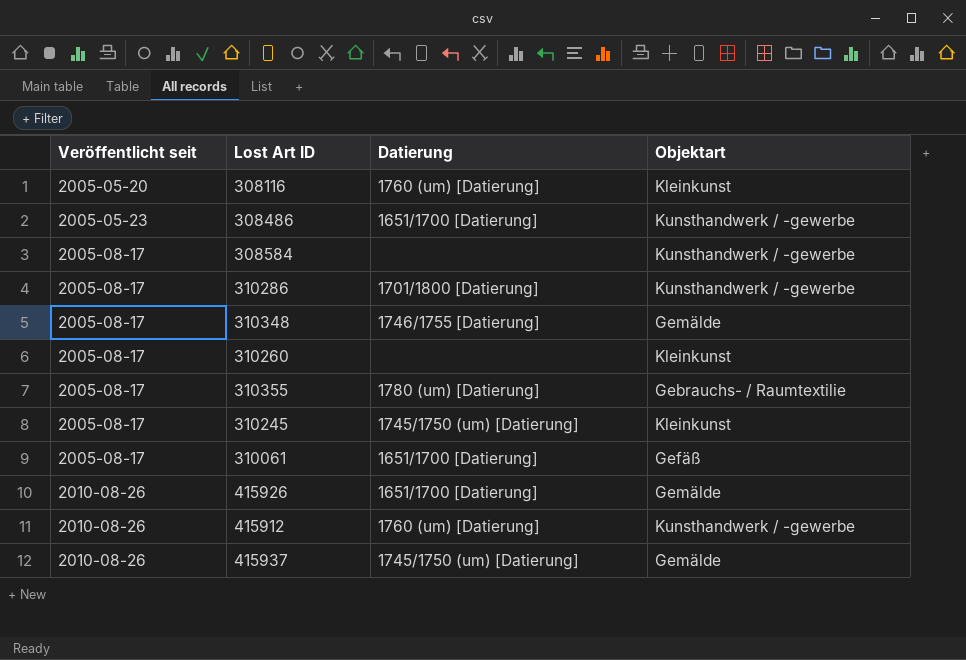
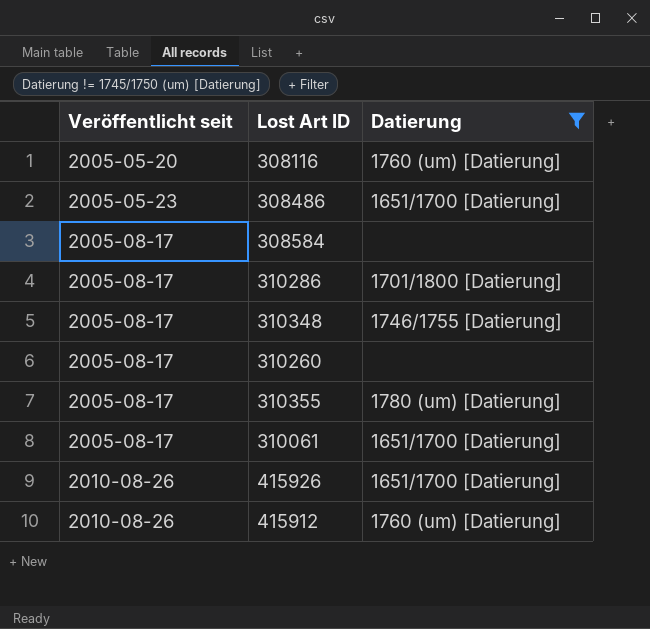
filter: none -> Datierung != 1745/1750 (um) [Datierung]
column Objektart | position: 4 -> none

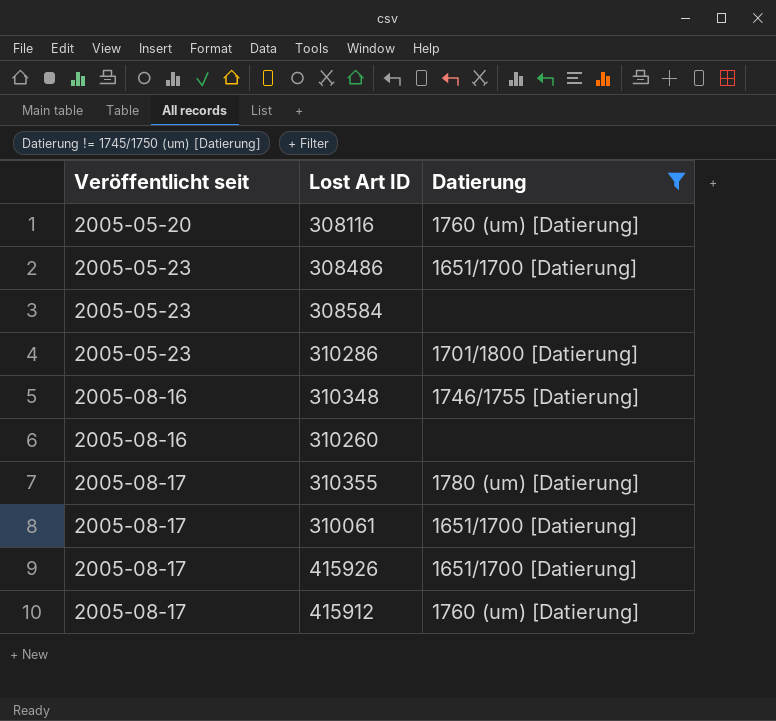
308584 | Veröffentlicht seit: 2005-08-17 -> 2005-05-23
310286 | Veröffentlicht seit: 2005-08-17 -> 2005-05-23
310348 | Veröffentlicht seit: 2005-08-17 -> 2005-08-16
310260 | Veröffentlicht seit: 2005-08-17 -> 2005-08-16
415926 | Veröffentlicht seit: 2010-08-26 -> 2005-08-17
415912 | Veröffentlicht seit: 2010-08-26 -> 2005-08-17

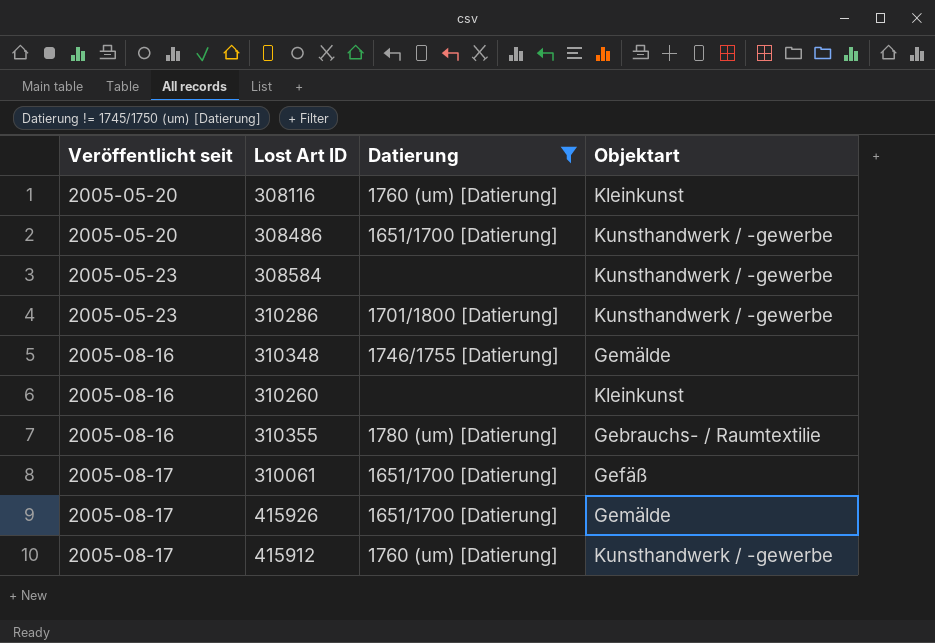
column Objektart | position: none -> 4
308486 | Veröffentlicht seit: 2005-05-23 -> 2005-05-20
310355 | Veröffentlicht seit: 2005-08-17 -> 2005-08-16

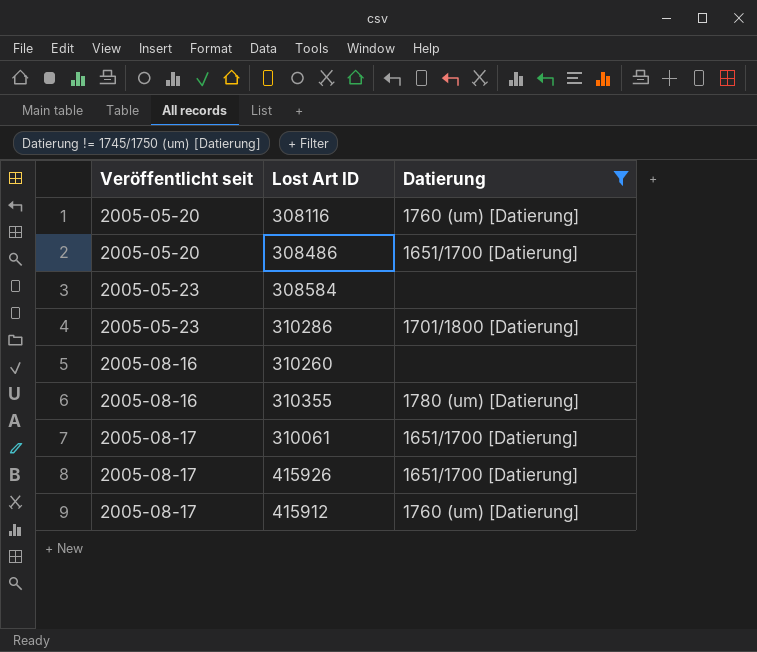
column Objektart | position: 4 -> none
row 310348: 2005-08-16 | 1746/1755 [Datierung] | Gemälde -> none

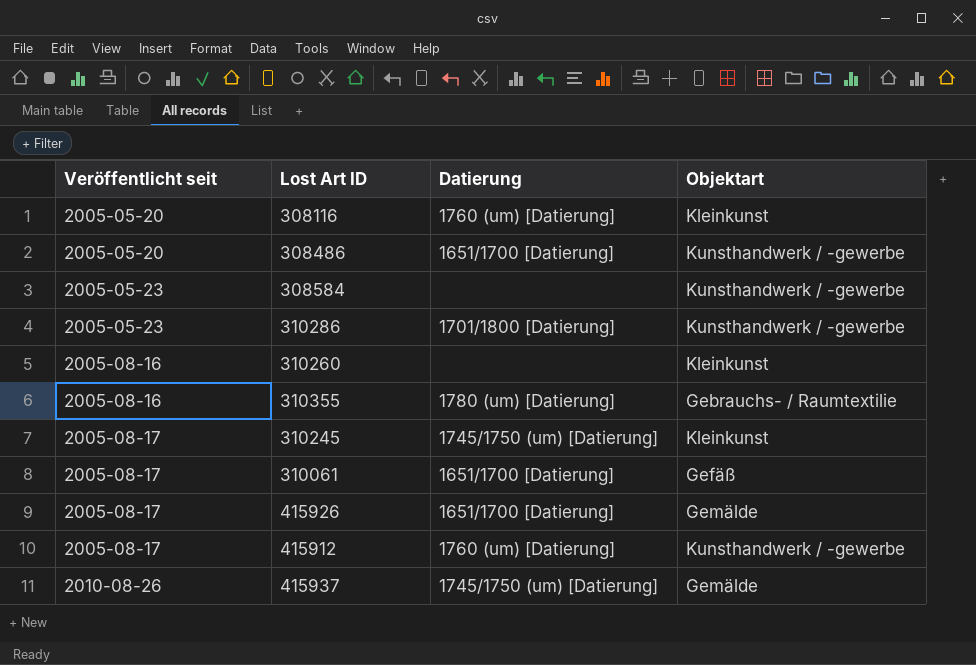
filter: Datierung != 1745/1750 (um) [Datierung] -> none
column Objektart | position: none -> 4

